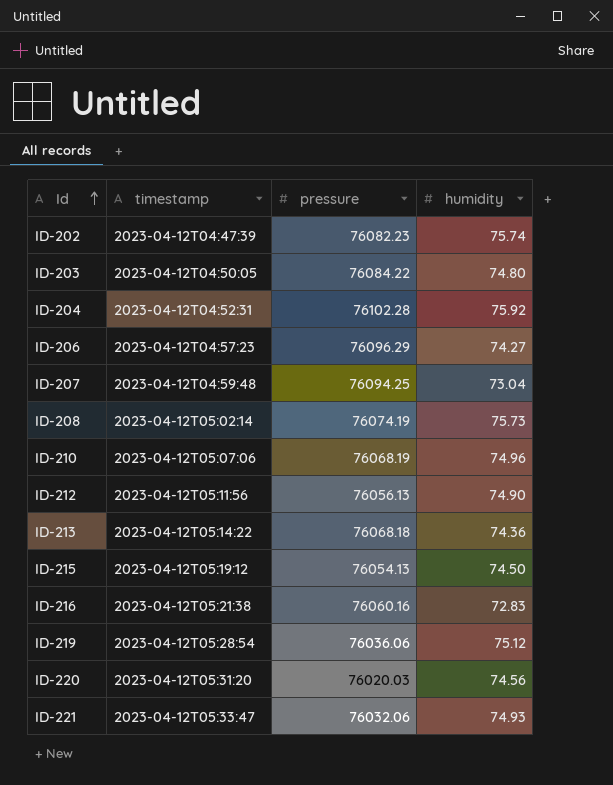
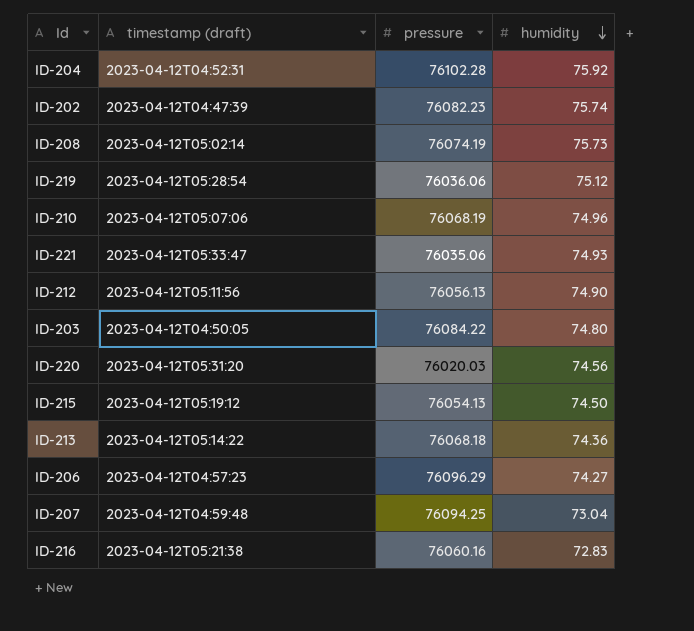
row order: Id ascending -> humidity descending
column name: timestamp -> timestamp (draft)
ID-221 | pressure: 76032.06 -> 76035.06

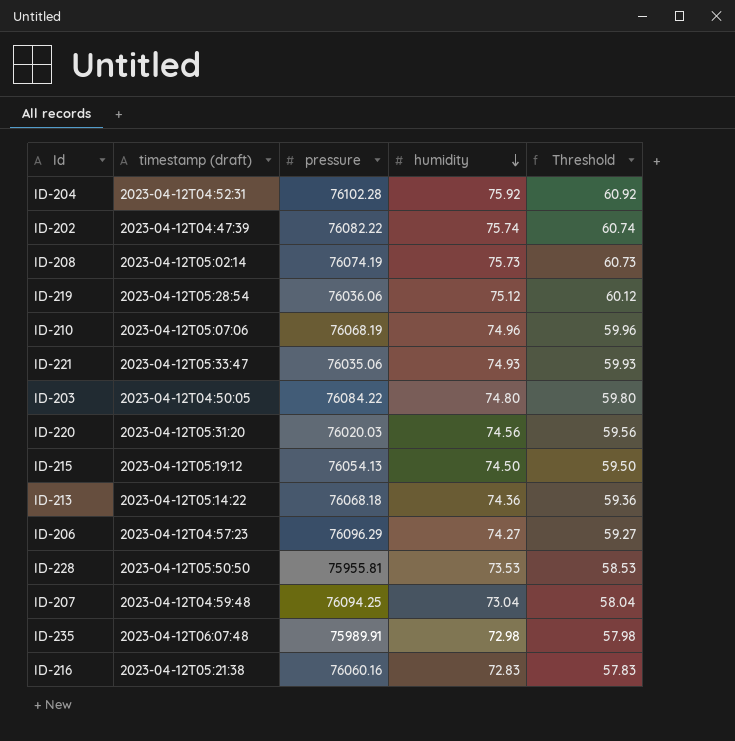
column Threshold | formula: none -> [humidity] - 15
row ID-212: 2023-04-12T05:11:56 | 76056.13 | 74.90 -> none
ID-202 | pressure: 76082.23 -> 76082.22
row ID-228: none -> 2023-04-12T05:50:50 | 75955.81 | 73.53 | 58.53
row ID-235: none -> 2023-04-12T06:07:48 | 75989.91 | 72.98 | 57.98

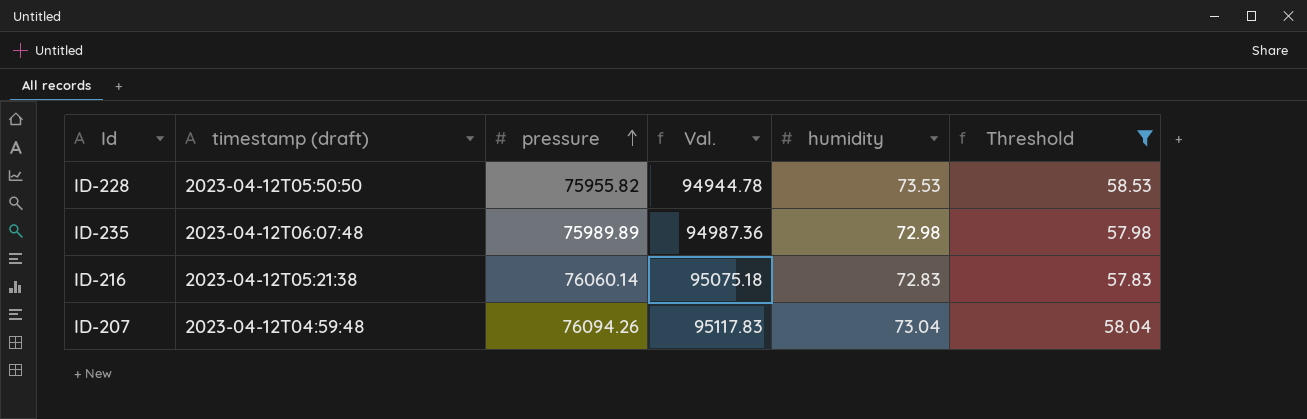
filter: none -> Threshold <= 58.53
row order: humidity descending -> pressure ascending
column Val. | formula: none -> [pressure] * 1.25
ID-228 | pressure: 75955.81 -> 75955.82
ID-235 | pressure: 75989.91 -> 75989.89
ID-216 | pressure: 76060.16 -> 76060.14
ID-207 | pressure: 76094.25 -> 76094.26

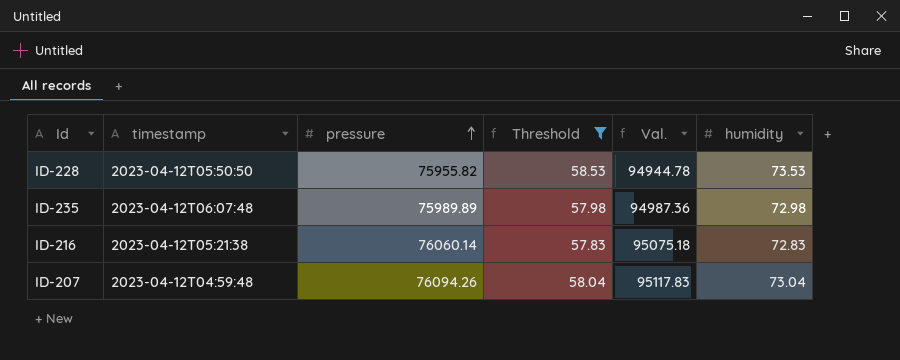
column name: timestamp (draft) -> timestamp
column Threshold | position: 6 -> 4

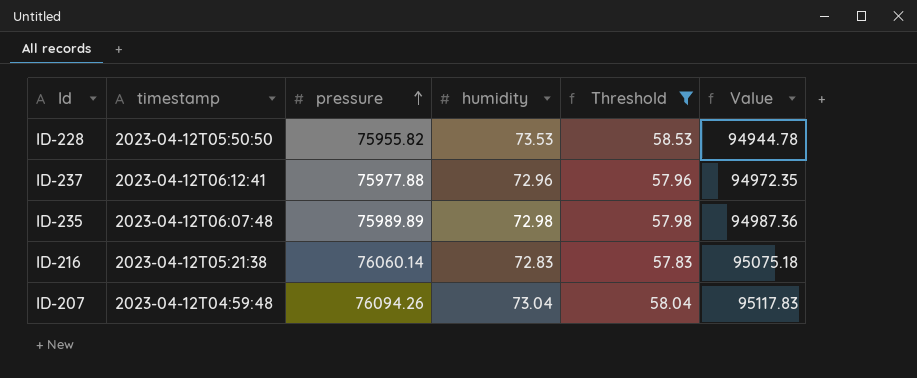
column humidity | position: 6 -> 4
column name: Val. -> Value
row ID-237: none -> 2023-04-12T06:12:41 | 75977.88 | 72.96 | 57.96 | 94972.35

